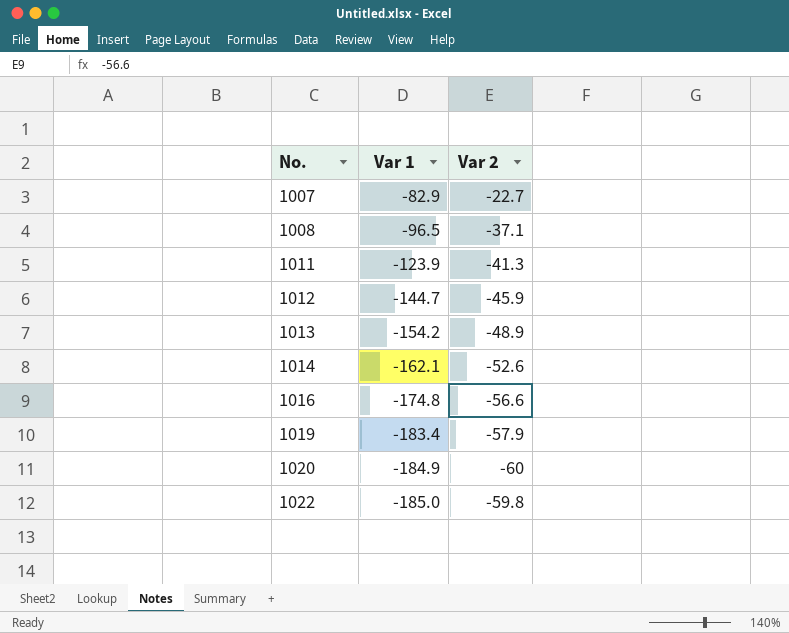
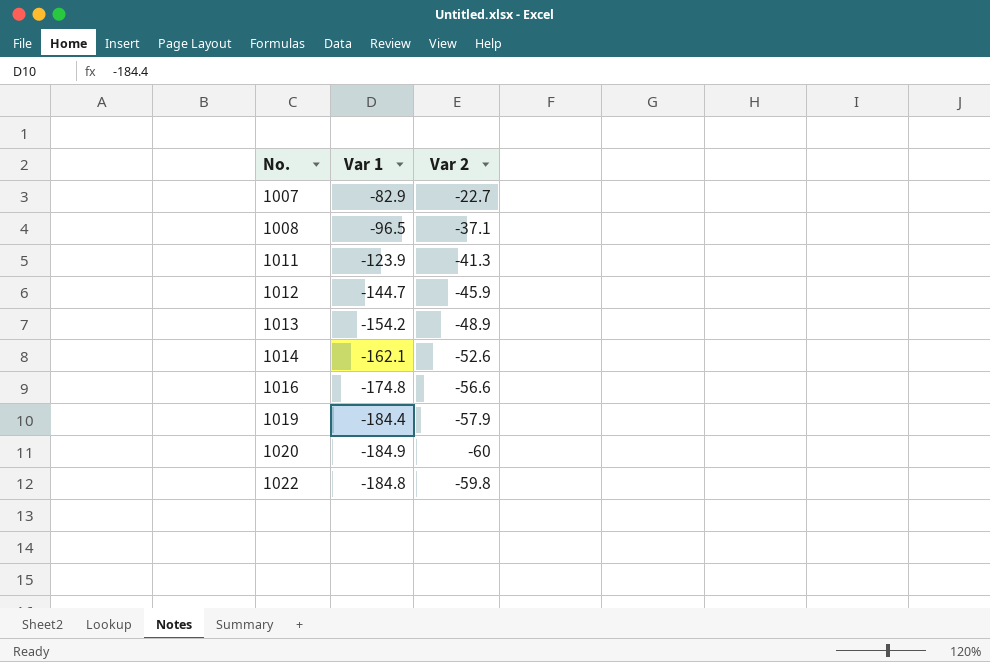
1019 | Var 1: -183.4 -> -184.4
1022 | Var 1: -185.0 -> -184.8

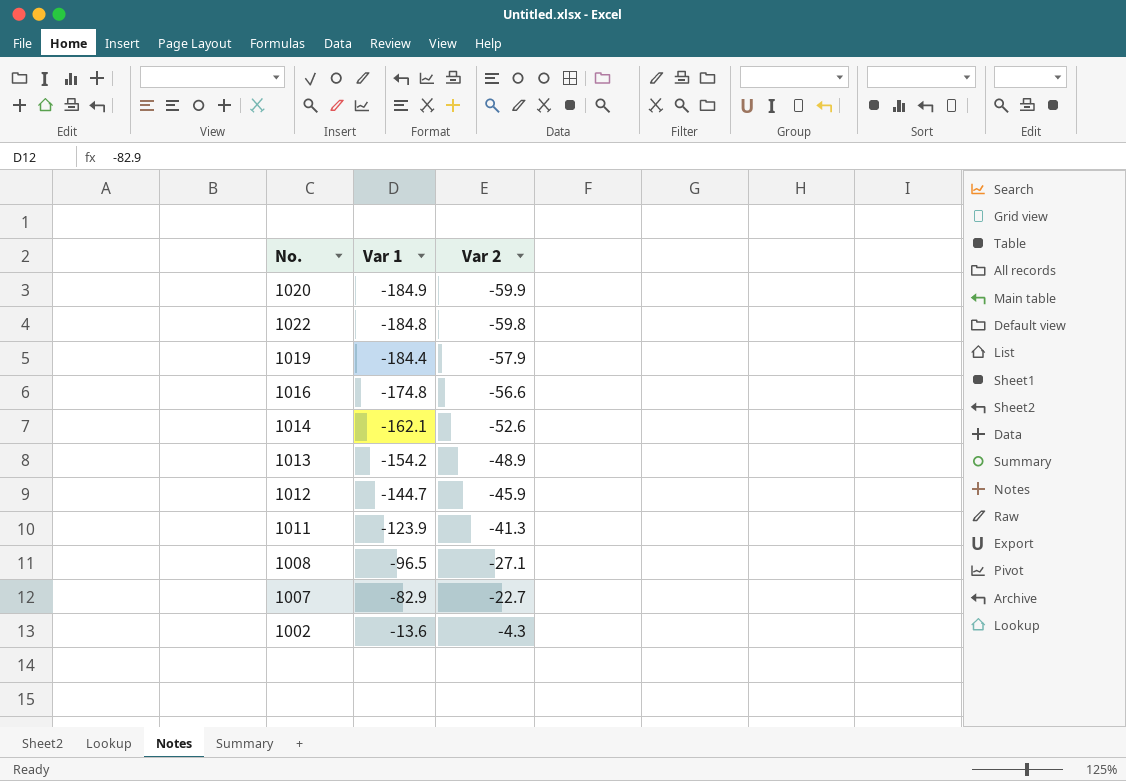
row order: No. ascending -> Var 1 ascending
1020 | Var 2: -60 -> -59.9
1008 | Var 2: -37.1 -> -27.1
row 1002: none -> -13.6 | -4.3

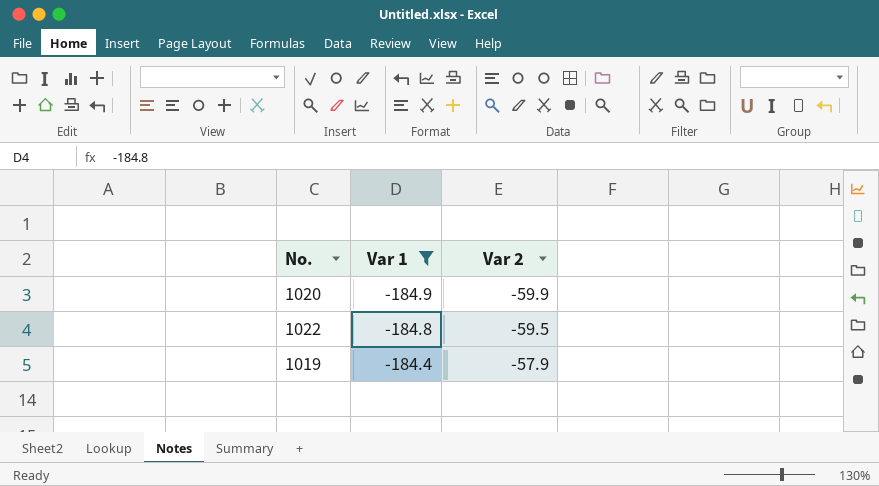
filter: none -> Var 1 <= -184.4
1022 | Var 2: -59.8 -> -59.5

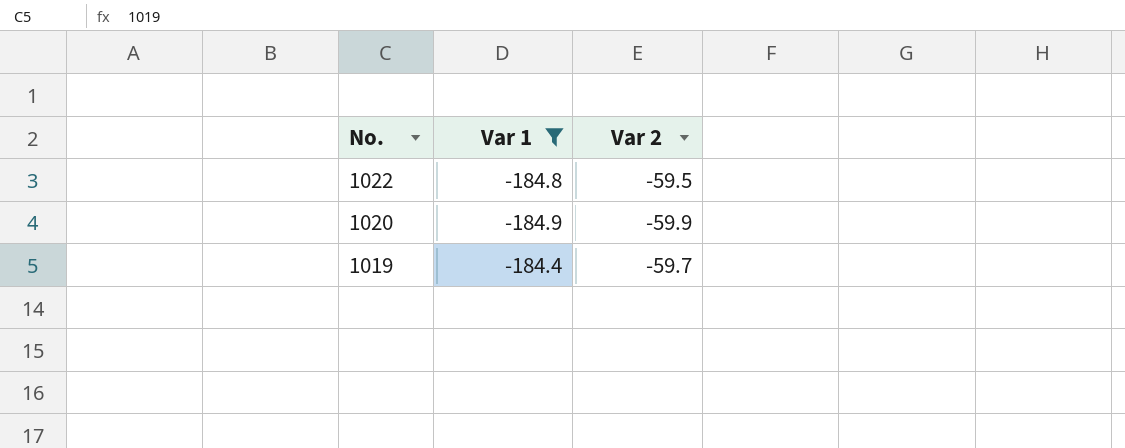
row order: Var 1 ascending -> No. descending
1019 | Var 2: -57.9 -> -59.7

